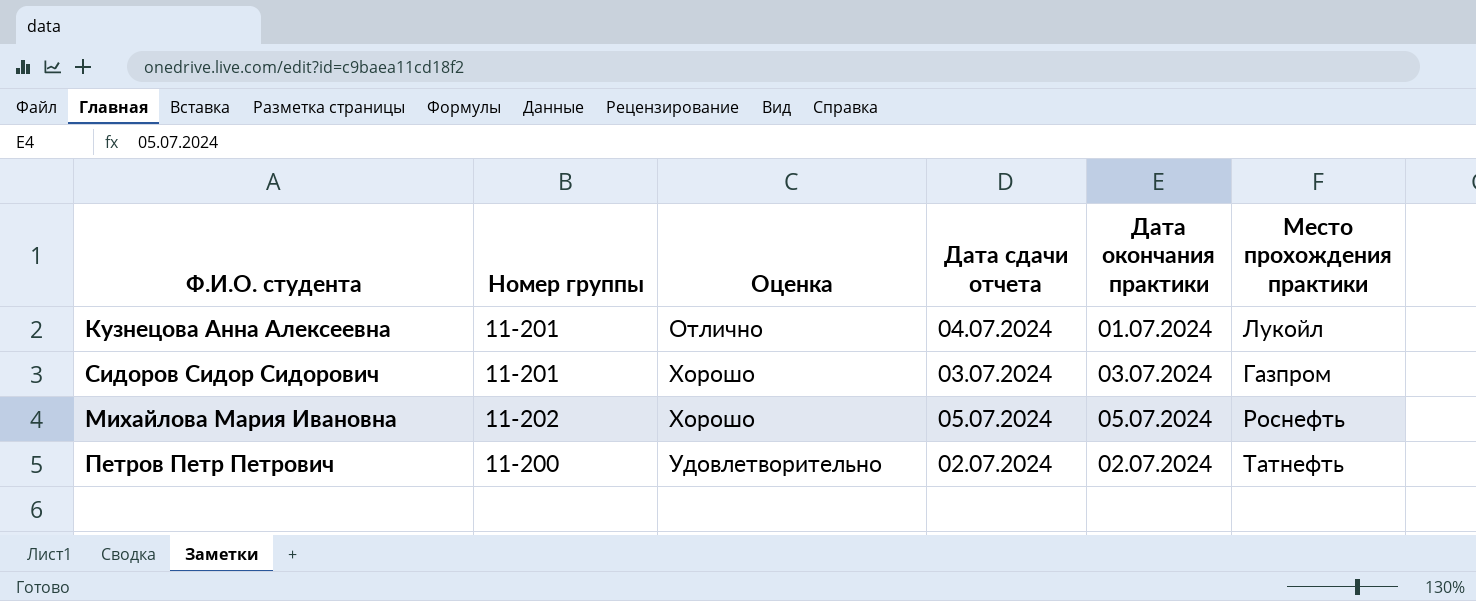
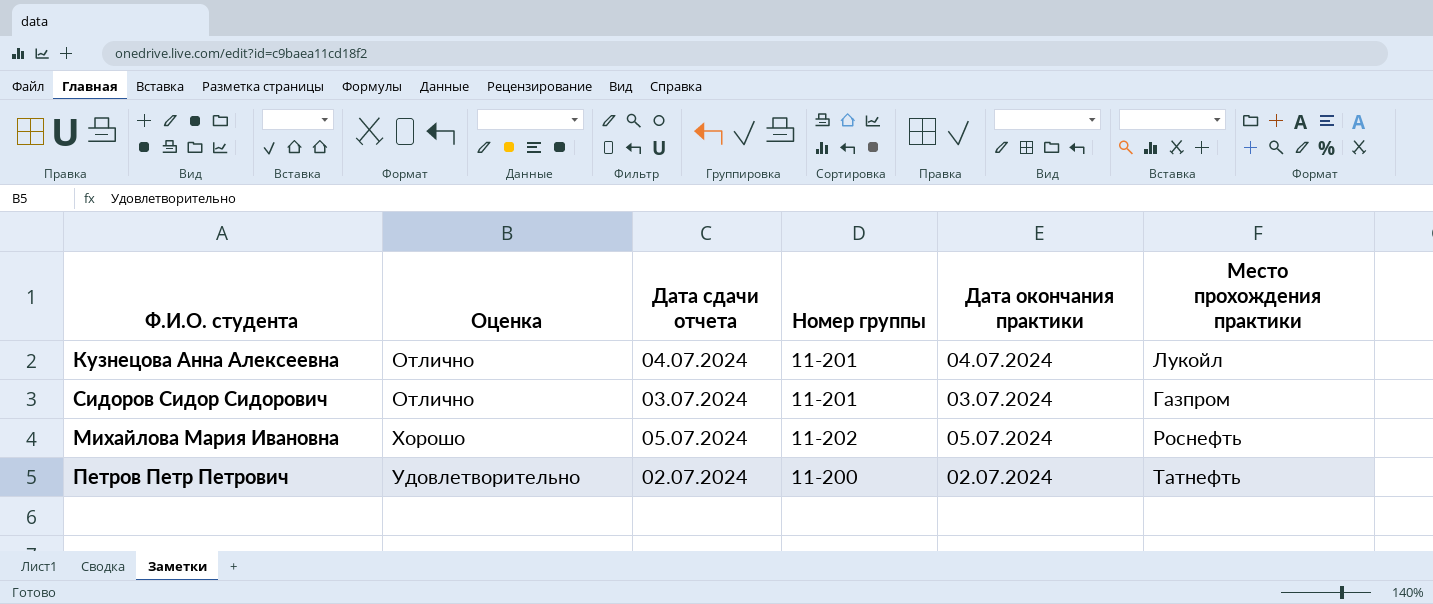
column Номер группы | position: 2 -> 4
Кузнецова Анна Алексеевна | Дата окончания практики: 01.07.2024 -> 04.07.2024
Сидоров Сидор Сидорович | Оценка: Хорошо -> Отлично

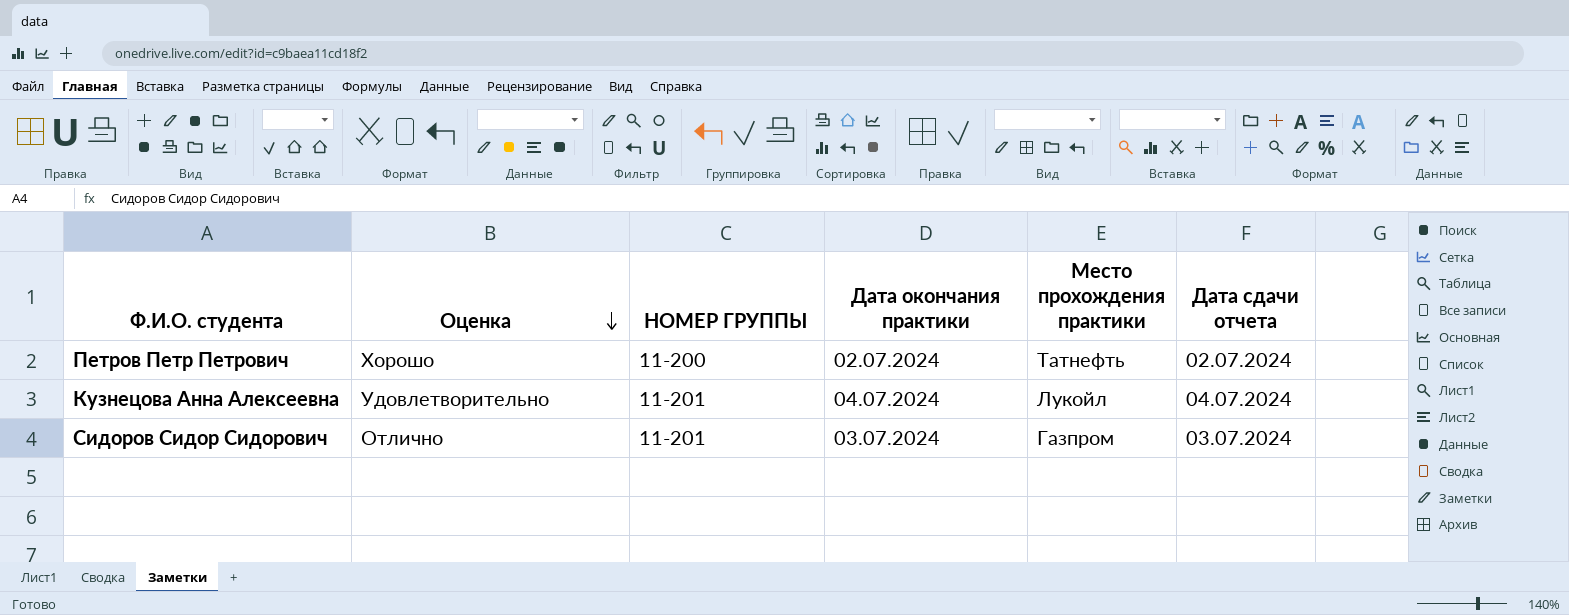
row order: none -> Оценка descending
column name: Номер группы -> НОМЕР ГРУППЫ
column Дата сдачи отчета | position: 3 -> 6
row Михайлова Мария Ивановна: Хорошо | 05.07.2024 | 11-202 | 05.07.2024 | Роснефть -> none
Петров Петр Петрович | Оценка: Удовлетворительно -> Хорошо
Кузнецова Анна Алексеевна | Оценка: Отлично -> Удовлетворительно

